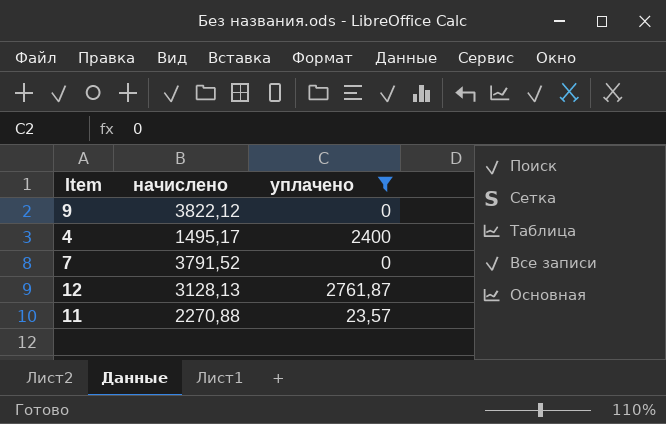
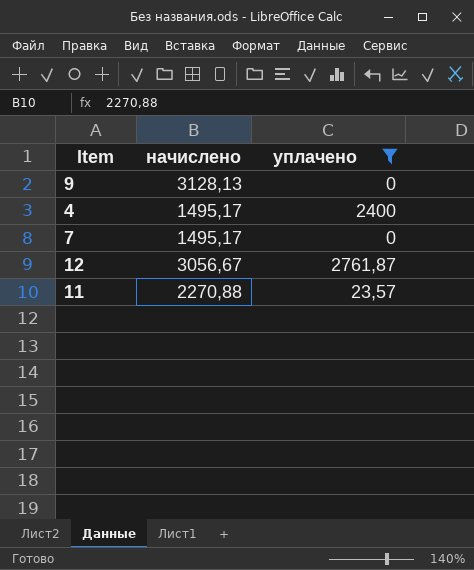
9 | начислено: 3822,12 -> 3128,13
7 | начислено: 3791,52 -> 1495,17
12 | начислено: 3128,13 -> 3056,67

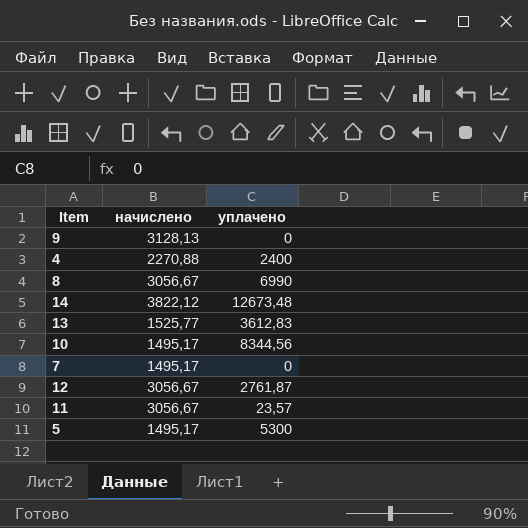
filter: уплачено <= 2761,87 -> none
4 | начислено: 1495,17 -> 2270,88
11 | начислено: 2270,88 -> 3056,67

